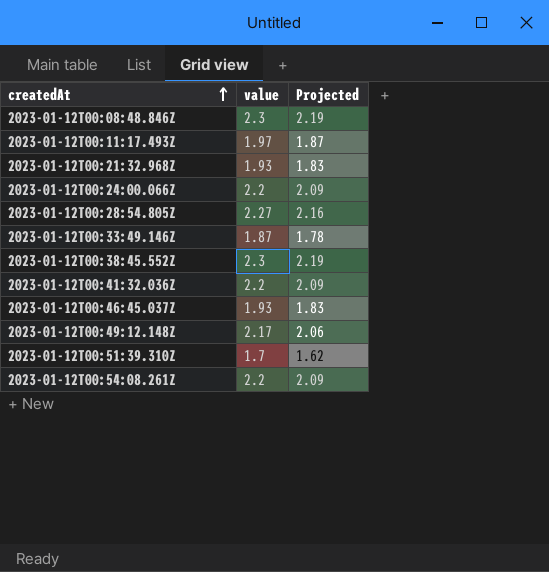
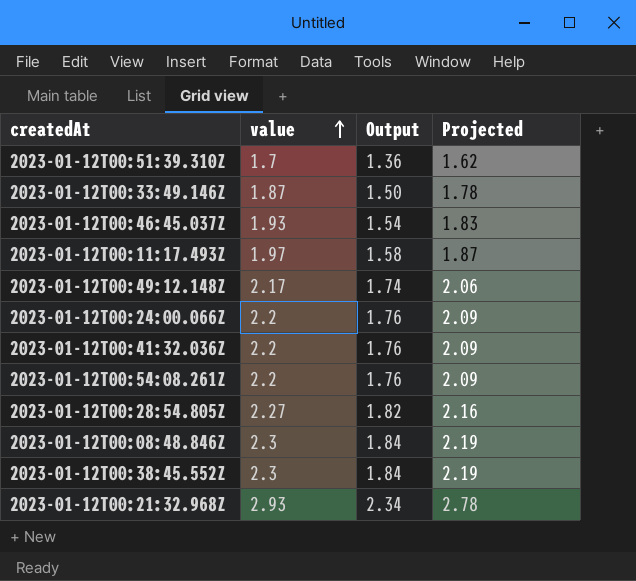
row order: createdAt ascending -> value ascending
column Output | formula: none -> [value] * 0.8
2023-01-12T00:21:32.968Z | value: 1.93 -> 2.93
2023-01-12T00:21:32.968Z | Projected: 1.83 -> 2.78

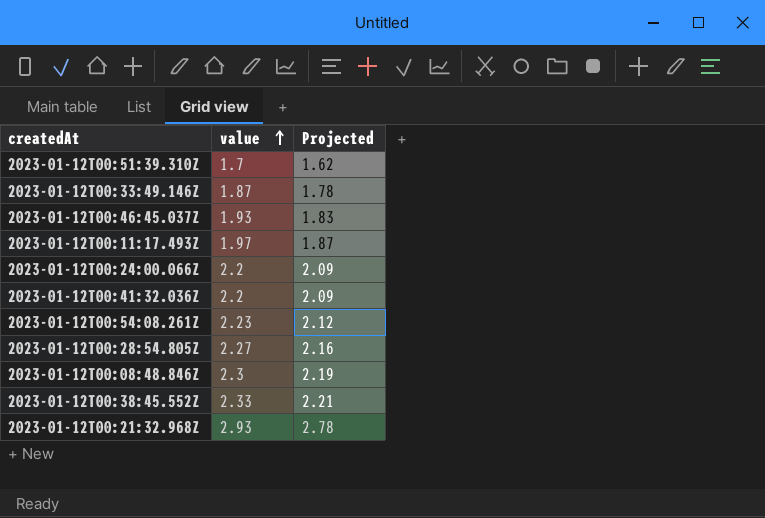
column Output | formula: [value] * 0.8 -> none
row 2023-01-12T00:49:12.148Z: 2.17 | 1.74 | 2.06 -> none
2023-01-12T00:54:08.261Z | value: 2.2 -> 2.23
2023-01-12T00:54:08.261Z | Projected: 2.09 -> 2.12
2023-01-12T00:38:45.552Z | value: 2.3 -> 2.33
2023-01-12T00:38:45.552Z | Projected: 2.19 -> 2.21

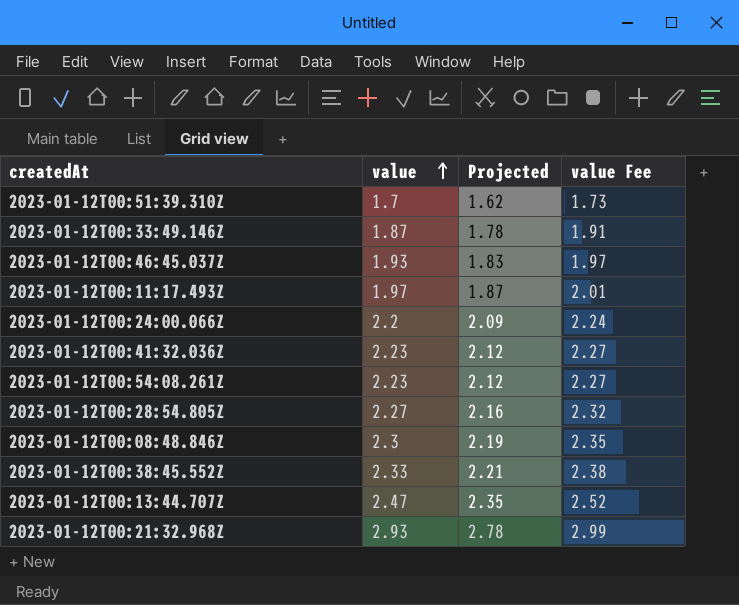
column value Fee | formula: none -> [value] * 1.02
2023-01-12T00:41:32.036Z | value: 2.2 -> 2.23
2023-01-12T00:41:32.036Z | Projected: 2.09 -> 2.12
row 2023-01-12T00:13:44.707Z: none -> 2.47 | 2.35 | 2.52

